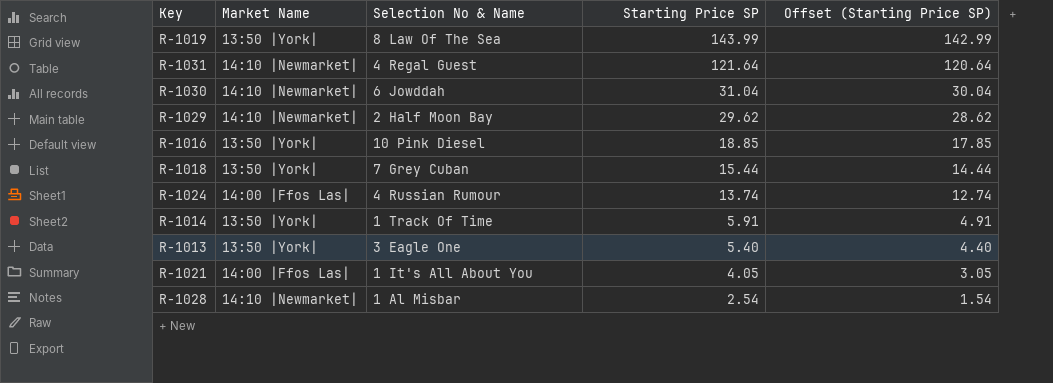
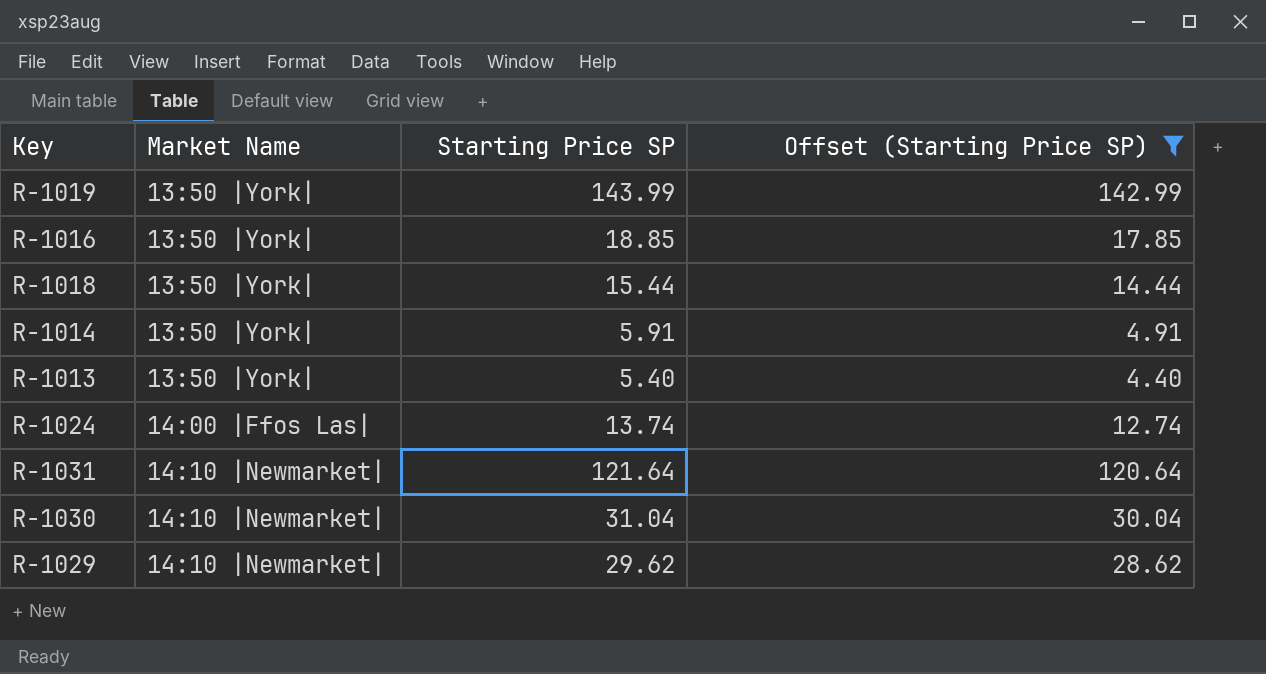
filter: none -> Offset (Starting Price SP) >= 4.40
row order: Starting Price SP descending -> Market Name ascending
column Selection No & Name | position: 3 -> none

